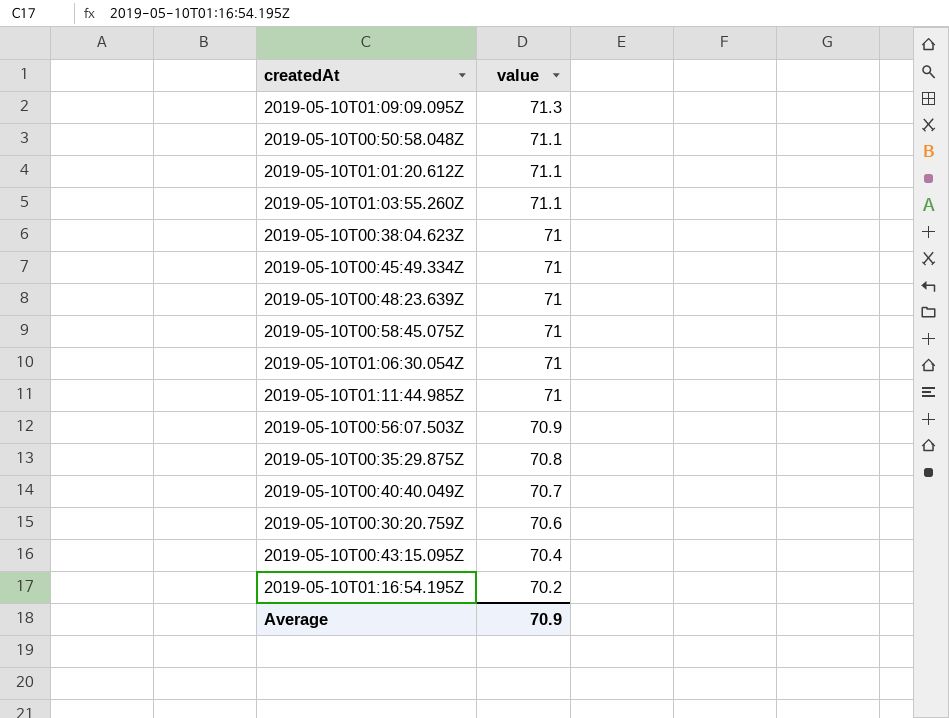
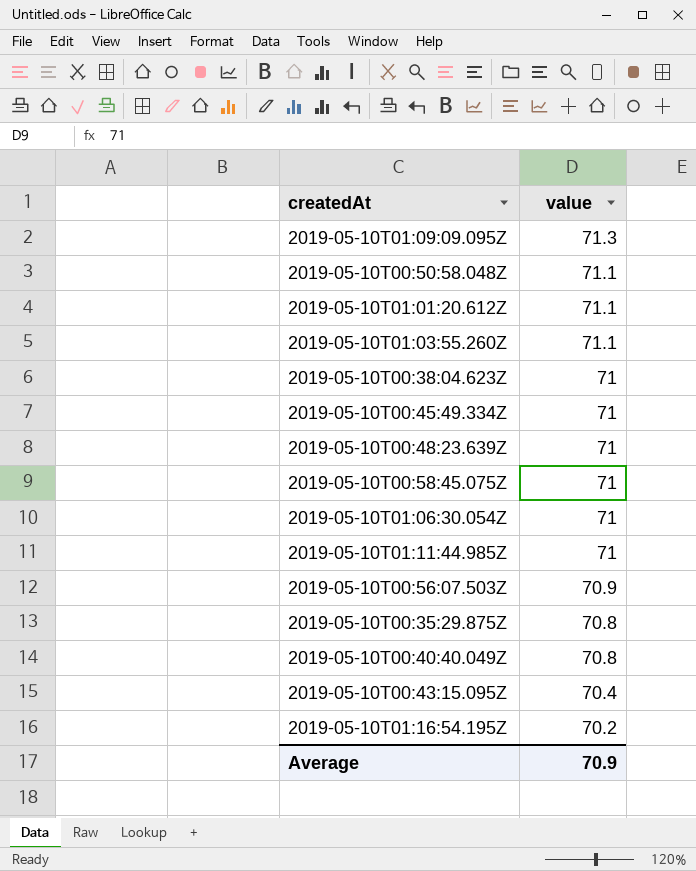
row 2019-05-10T00:30:20.759Z: 70.6 -> none
2019-05-10T00:40:40.049Z | value: 70.7 -> 70.8

